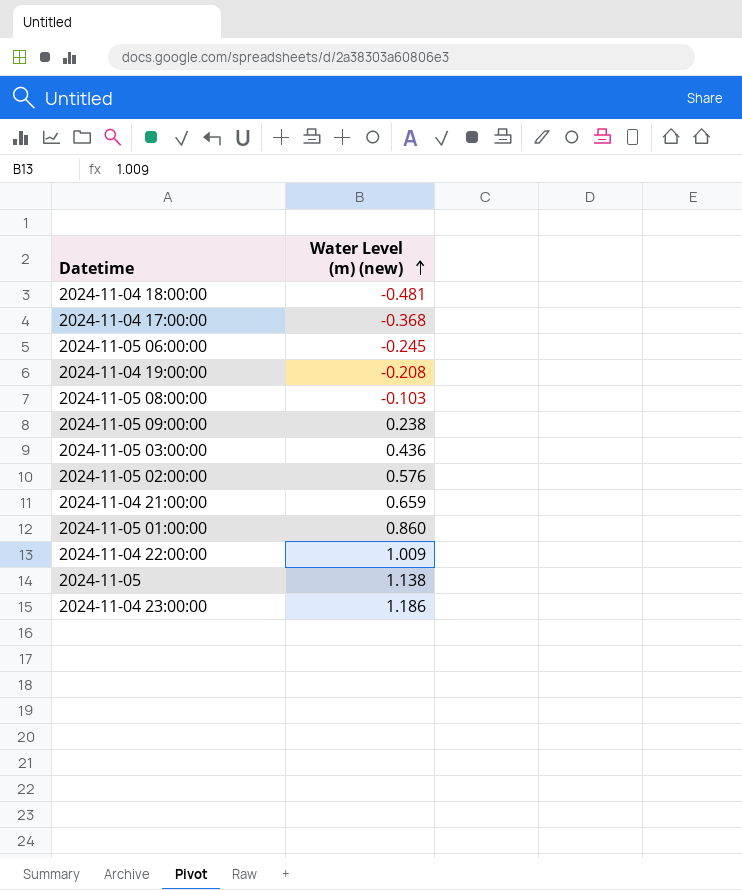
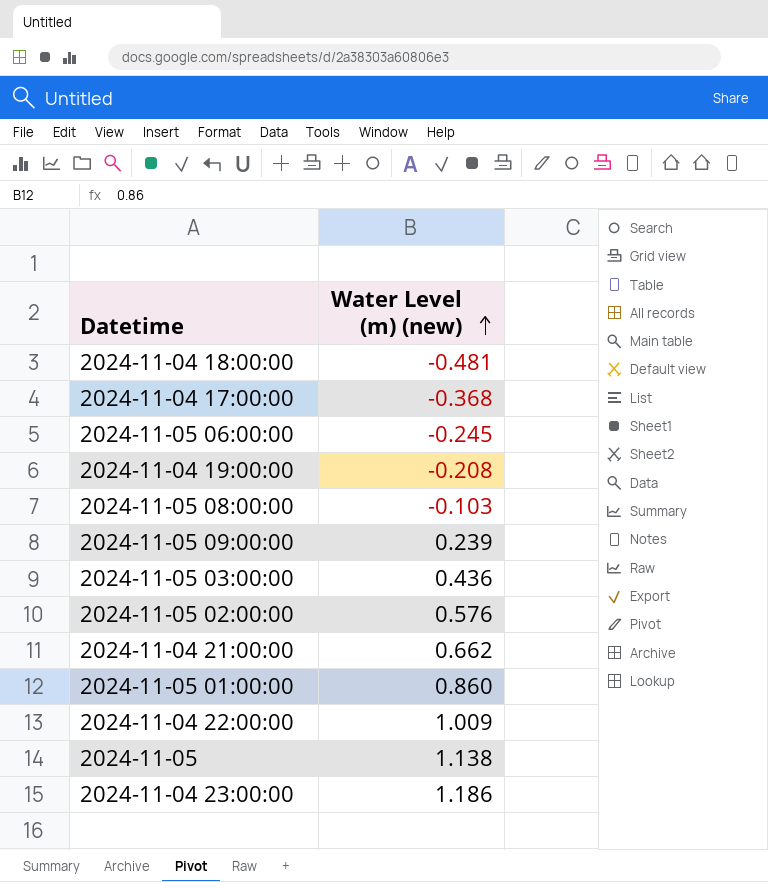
2024-11-05 09:00:00 | Water Level (m) (new): 0.238 -> 0.239
2024-11-04 21:00:00 | Water Level (m) (new): 0.659 -> 0.662

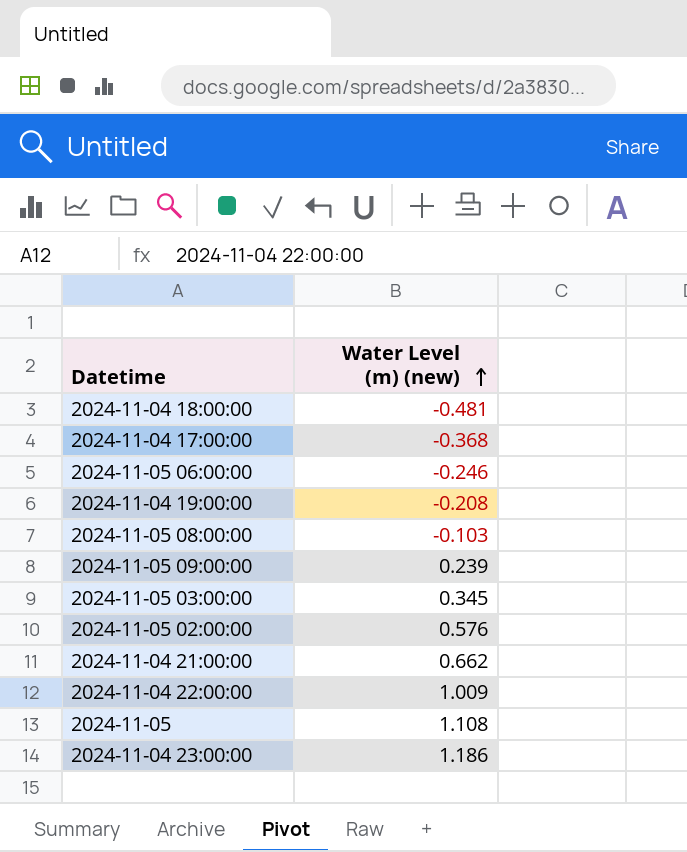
row 2024-11-05 01:00:00: 0.860 -> none
2024-11-05 06:00:00 | Water Level (m) (new): -0.245 -> -0.246
2024-11-05 03:00:00 | Water Level (m) (new): 0.436 -> 0.345
2024-11-05 | Water Level (m) (new): 1.138 -> 1.108

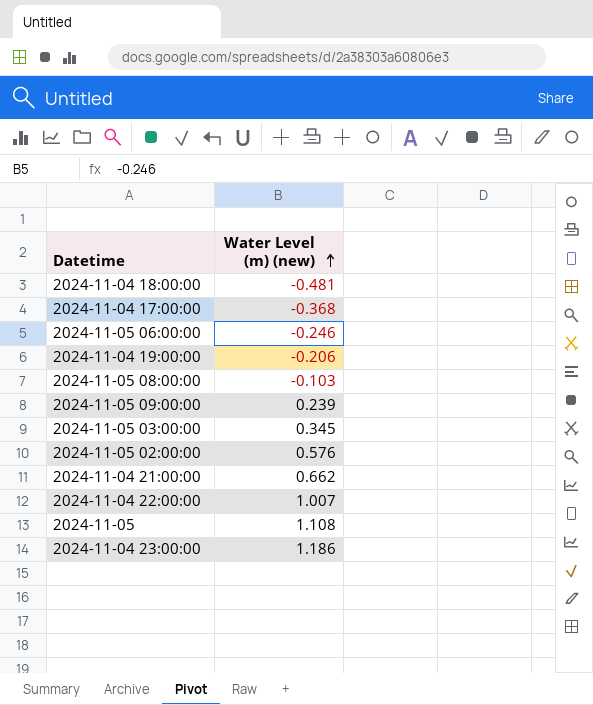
2024-11-04 19:00:00 | Water Level (m) (new): -0.208 -> -0.206
2024-11-04 22:00:00 | Water Level (m) (new): 1.009 -> 1.007

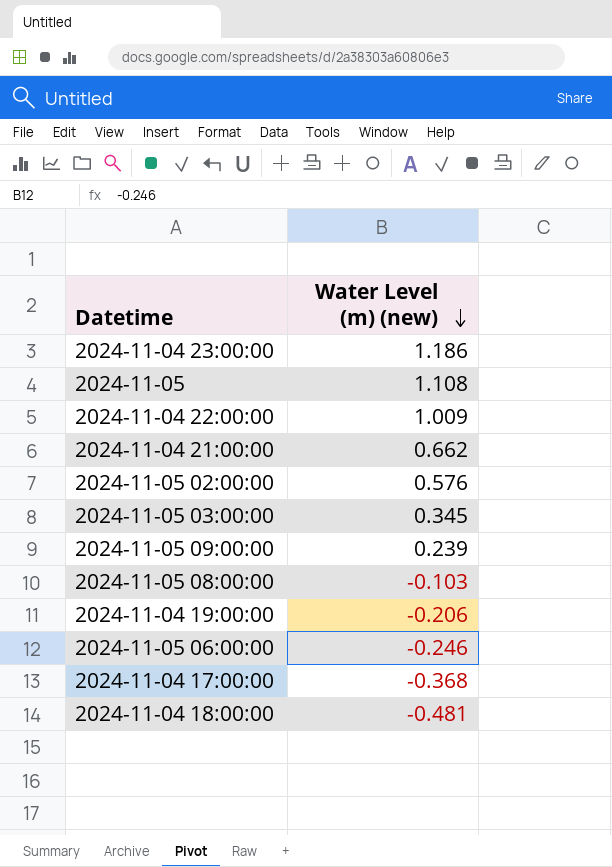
row order: Water Level (m) (new) ascending -> Water Level (m) (new) descending
2024-11-04 22:00:00 | Water Level (m) (new): 1.007 -> 1.009

